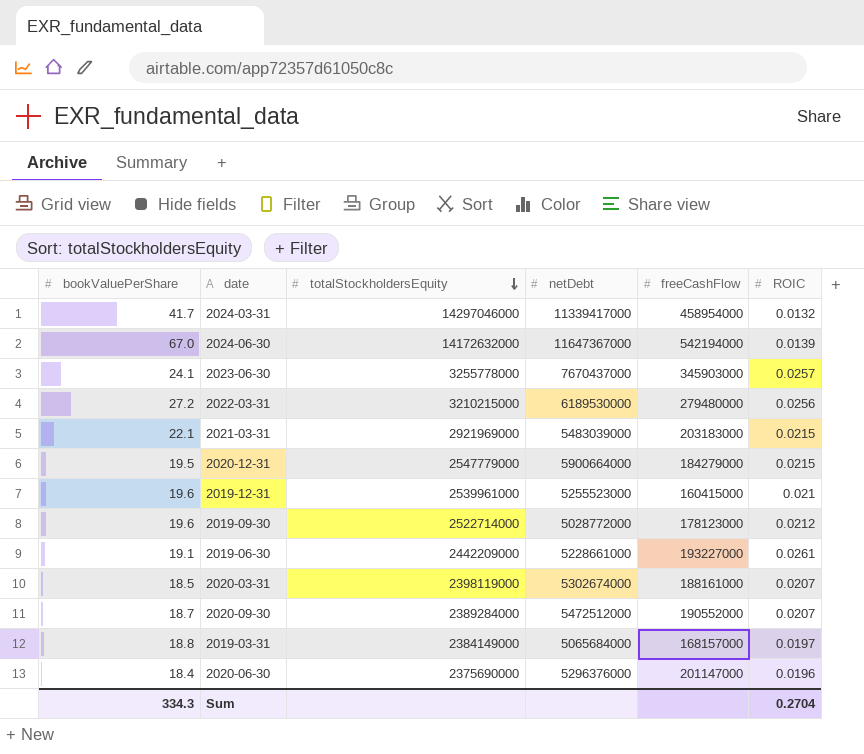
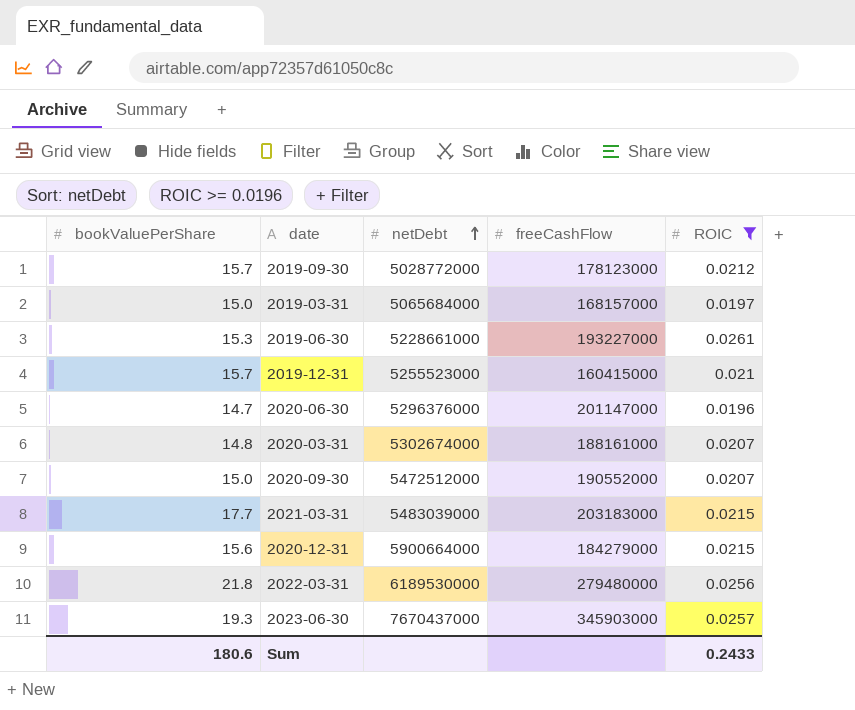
filter: none -> ROIC >= 0.0196
row order: totalStockholdersEquity descending -> netDebt ascending
column totalStockholdersEquity | position: 3 -> none
2019-09-30 | bookValuePerShare: 19.6 -> 15.7
2019-03-31 | bookValuePerShare: 18.8 -> 15.0
2019-06-30 | bookValuePerShare: 19.1 -> 15.3
2019-12-31 | bookValuePerShare: 19.6 -> 15.7
2020-06-30 | bookValuePerShare: 18.4 -> 14.7
2020-03-31 | bookValuePerShare: 18.5 -> 14.8
2020-09-30 | bookValuePerShare: 18.7 -> 15.0
2021-03-31 | bookValuePerShare: 22.1 -> 17.7
2020-12-31 | bookValuePerShare: 19.5 -> 15.6
2022-03-31 | bookValuePerShare: 27.2 -> 21.8
2023-06-30 | bookValuePerShare: 24.1 -> 19.3
Sum | bookValuePerShare: 334.3 -> 180.6
Sum | ROIC: 0.2704 -> 0.2433

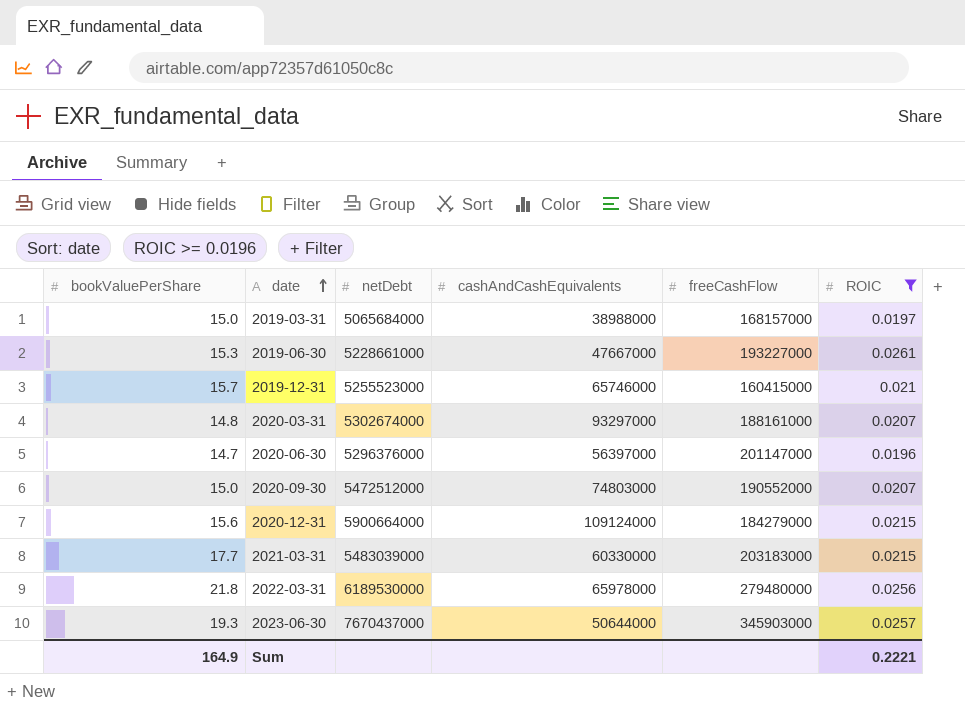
row order: netDebt ascending -> date ascending
column cashAndCashEquivalents | position: none -> 4
row 2019-09-30: 15.7 | 5028772000 | 178123000 | 0.0212 -> none
Sum | bookValuePerShare: 180.6 -> 164.9
Sum | ROIC: 0.2433 -> 0.2221

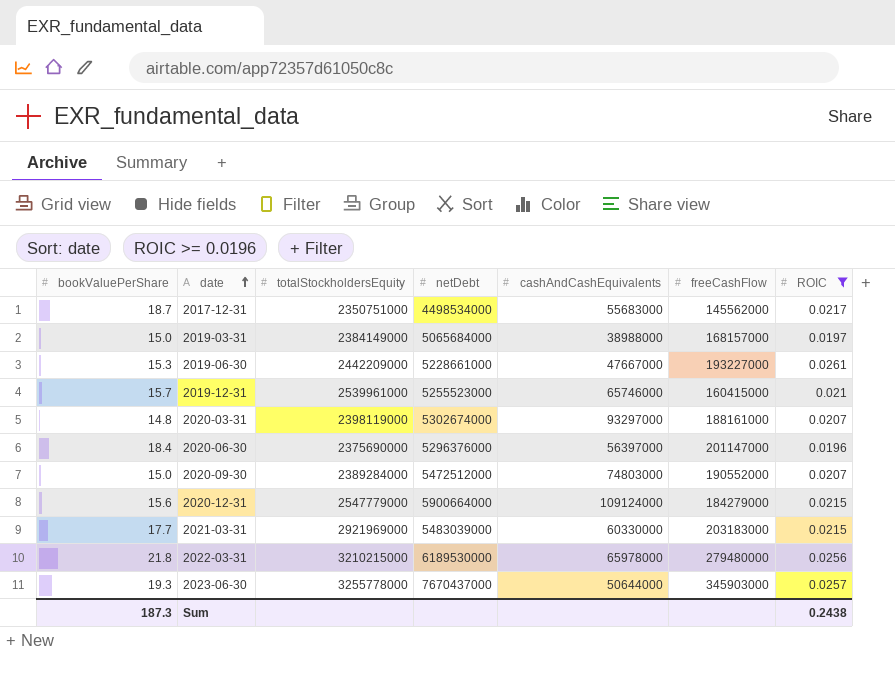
column totalStockholdersEquity | position: none -> 3
row 2017-12-31: none -> 18.7 | 2350751000 | 4498534000 | 55683000 | 145562000 | 0.0217
2020-06-30 | bookValuePerShare: 14.7 -> 18.4
Sum | bookValuePerShare: 164.9 -> 187.3
Sum | ROIC: 0.2221 -> 0.2438

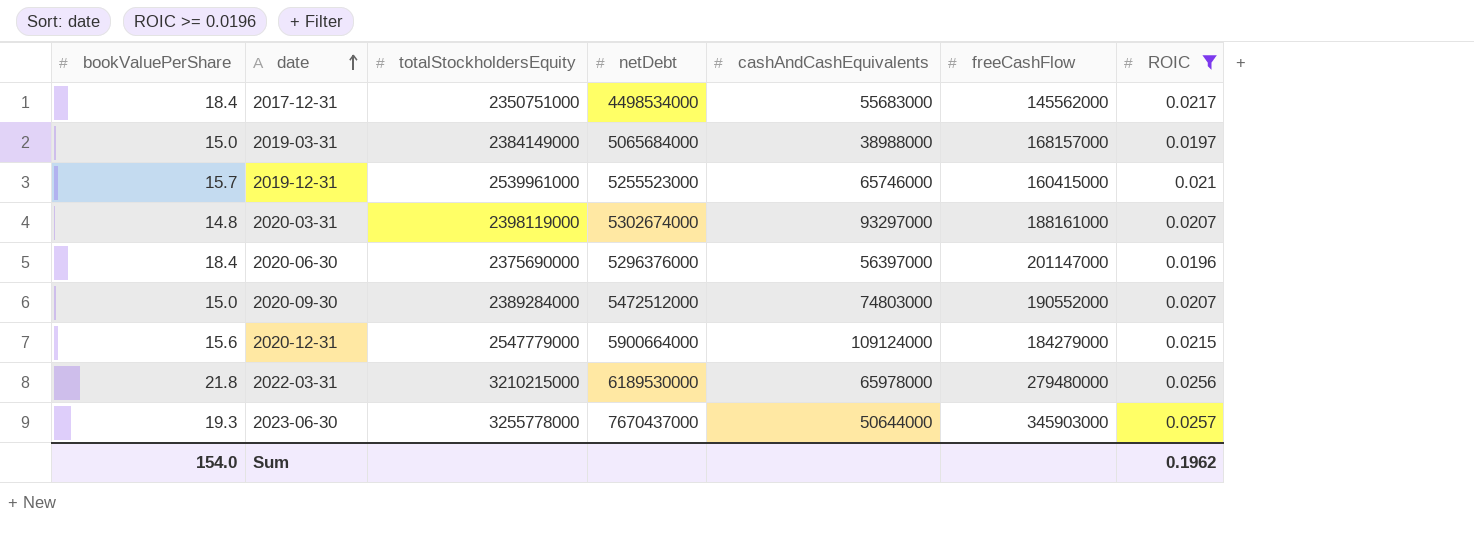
row 2019-06-30: 15.3 | 2442209000 | 5228661000 | 47667000 | 193227000 | 0.0261 -> none
row 2021-03-31: 17.7 | 2921969000 | 5483039000 | 60330000 | 203183000 | 0.0215 -> none
2017-12-31 | bookValuePerShare: 18.7 -> 18.4
Sum | bookValuePerShare: 187.3 -> 154.0
Sum | ROIC: 0.2438 -> 0.1962

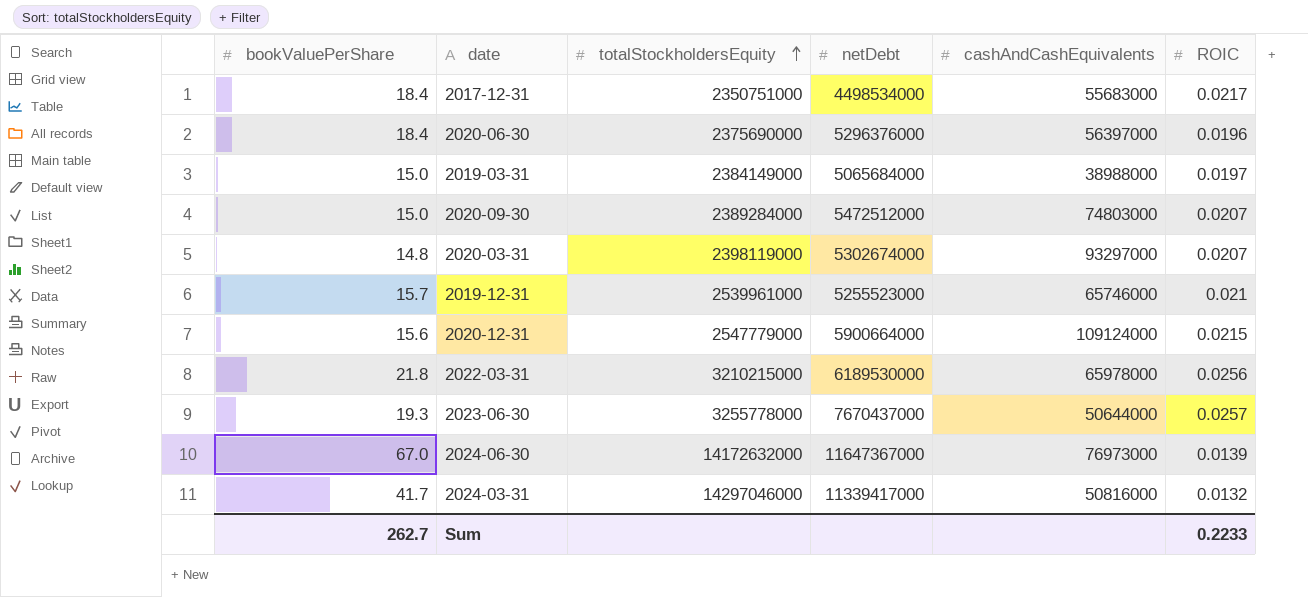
filter: ROIC >= 0.0196 -> none
row order: date ascending -> totalStockholdersEquity ascending
column freeCashFlow | position: 6 -> none
Sum | bookValuePerShare: 154.0 -> 262.7
Sum | ROIC: 0.1962 -> 0.2233

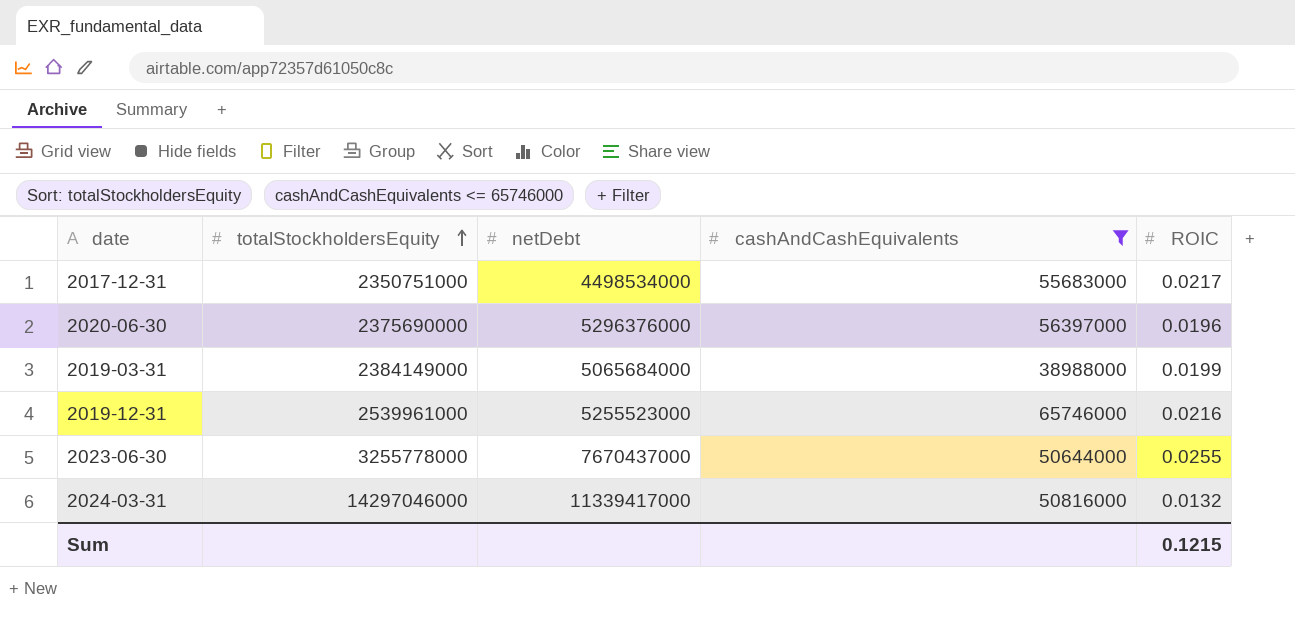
filter: none -> cashAndCashEquivalents <= 65746000
column bookValuePerShare | position: 1 -> none
2019-03-31 | ROIC: 0.0197 -> 0.0199
2019-12-31 | ROIC: 0.021 -> 0.0216
2023-06-30 | ROIC: 0.0257 -> 0.0255
Sum | ROIC: 0.2233 -> 0.1215

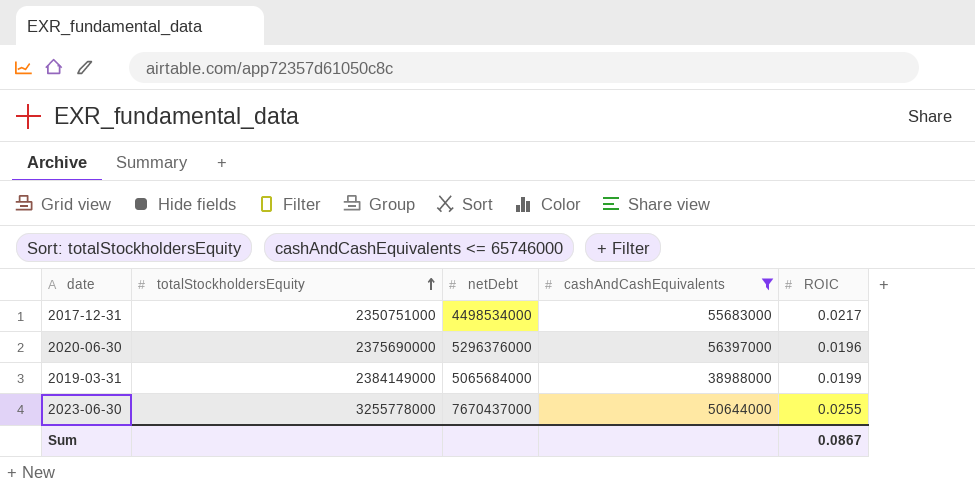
row 2019-12-31: 2539961000 | 5255523000 | 65746000 | 0.0216 -> none
row 2024-03-31: 14297046000 | 11339417000 | 50816000 | 0.0132 -> none
Sum | ROIC: 0.1215 -> 0.0867

